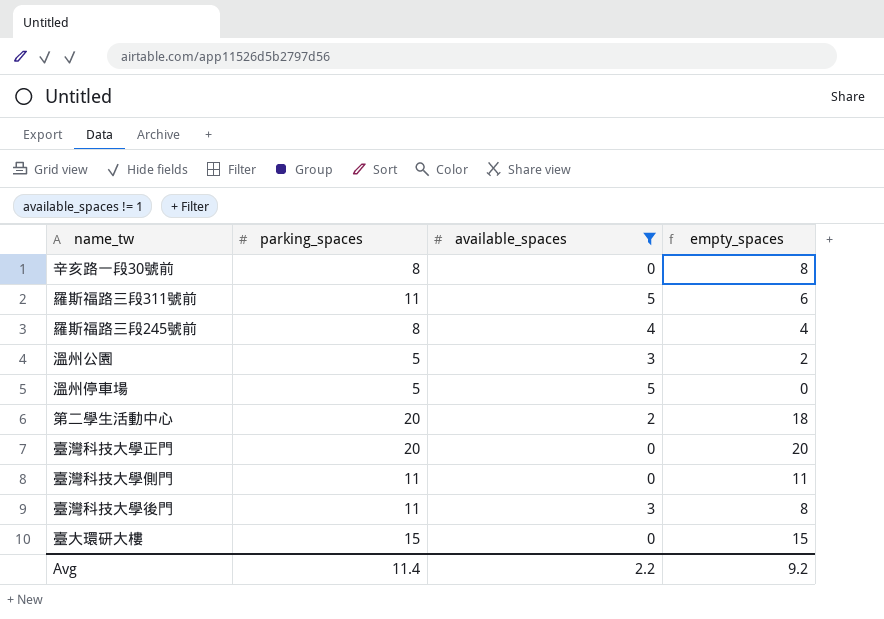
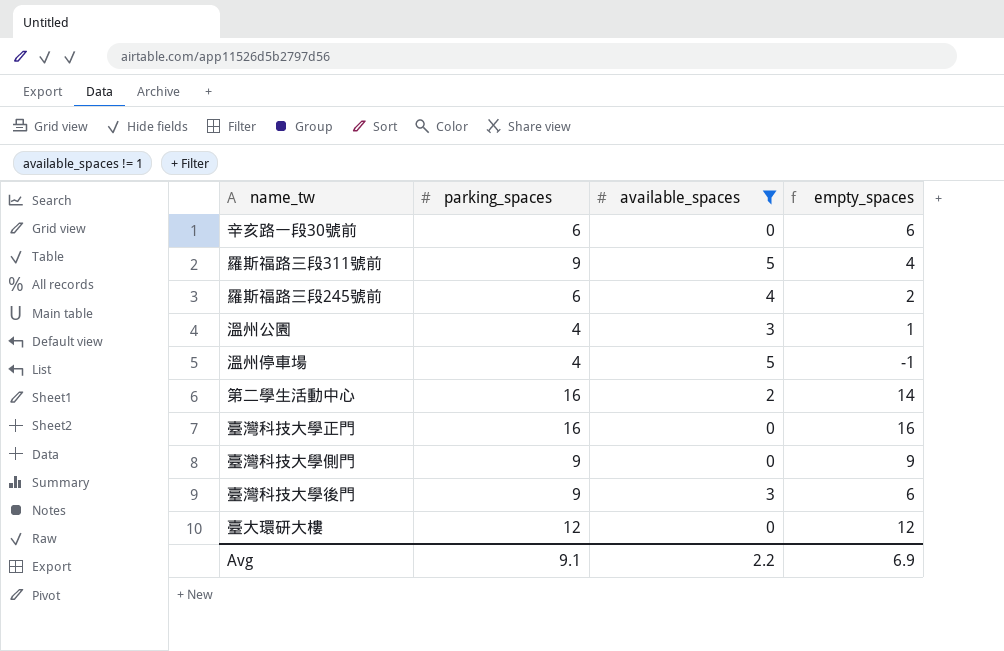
辛亥路一段30號前 | parking_spaces: 8 -> 6
辛亥路一段30號前 | empty_spaces: 8 -> 6
羅斯福路三段311號前 | parking_spaces: 11 -> 9
羅斯福路三段311號前 | empty_spaces: 6 -> 4
羅斯福路三段245號前 | parking_spaces: 8 -> 6
羅斯福路三段245號前 | empty_spaces: 4 -> 2
溫州公園 | parking_spaces: 5 -> 4
溫州公園 | empty_spaces: 2 -> 1
溫州停車場 | parking_spaces: 5 -> 4
溫州停車場 | empty_spaces: 0 -> -1
第二學生活動中心 | parking_spaces: 20 -> 16
第二學生活動中心 | empty_spaces: 18 -> 14
臺灣科技大學正門 | parking_spaces: 20 -> 16
臺灣科技大學正門 | empty_spaces: 20 -> 16
臺灣科技大學側門 | parking_spaces: 11 -> 9
臺灣科技大學側門 | empty_spaces: 11 -> 9
臺灣科技大學後門 | parking_spaces: 11 -> 9
臺灣科技大學後門 | empty_spaces: 8 -> 6
臺大環研大樓 | parking_spaces: 15 -> 12
臺大環研大樓 | empty_spaces: 15 -> 12
Avg | parking_spaces: 11.4 -> 9.1
Avg | empty_spaces: 9.2 -> 6.9

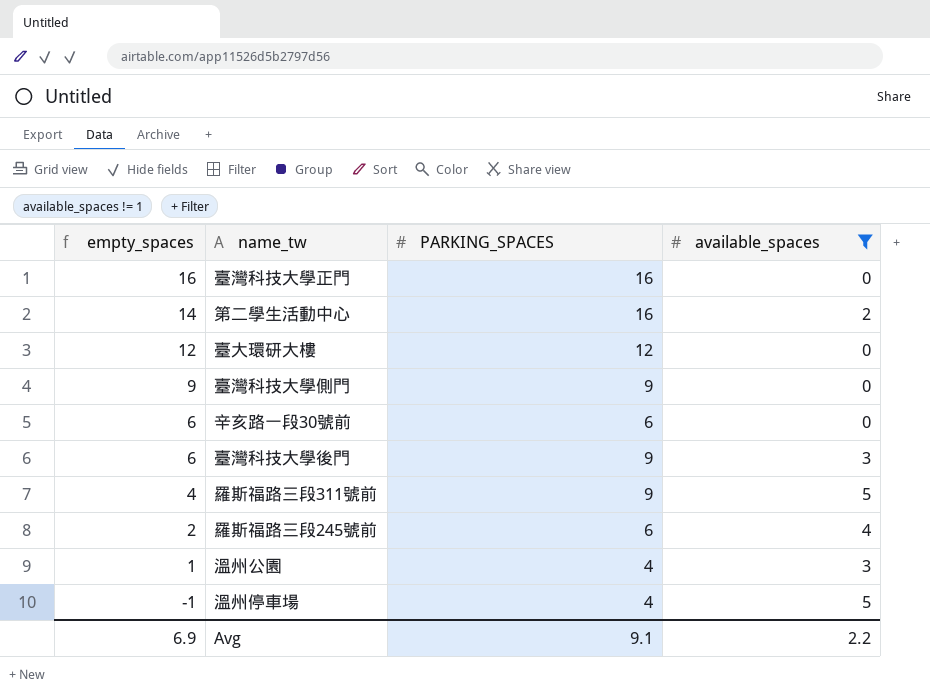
row order: none -> empty_spaces descending
column empty_spaces | position: 4 -> 1
column name: parking_spaces -> PARKING_SPACES

